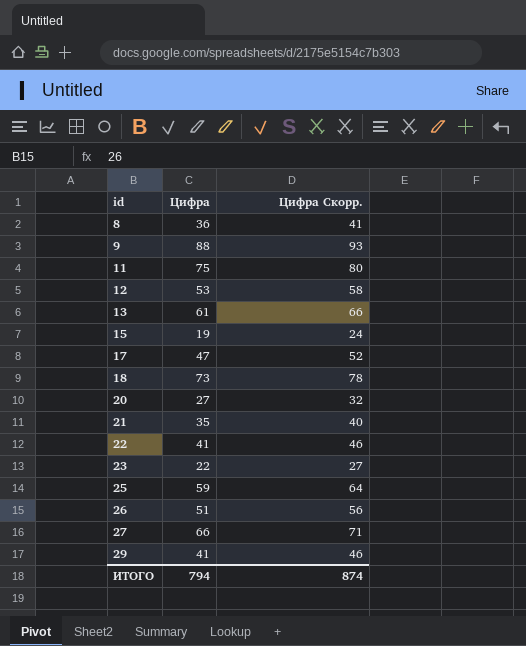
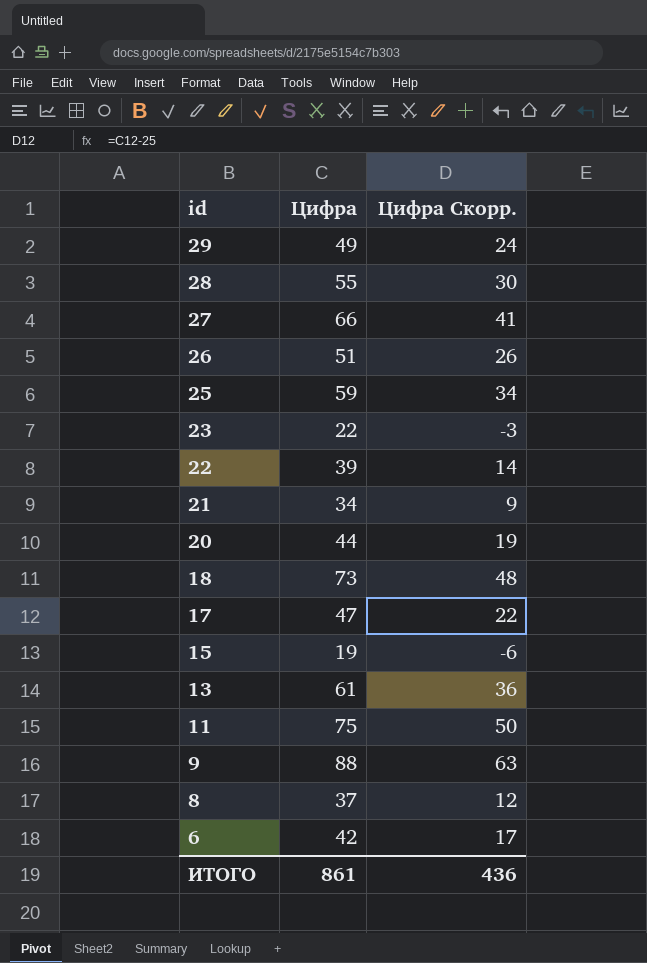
row order: id ascending -> id descending
column Цифра Скорр. | formula: [Цифра] + 5 -> [Цифра] - 25
row 12: 53 | 58 -> none
29 | Цифра: 41 -> 49
row 28: none -> 55 | 30
22 | Цифра: 41 -> 39
21 | Цифра: 35 -> 34
20 | Цифра: 27 -> 44
8 | Цифра: 36 -> 37
row 6: none -> 42 | 17
ИТОГО | Цифра: 794 -> 861
ИТОГО | Цифра Скорр.: 874 -> 436

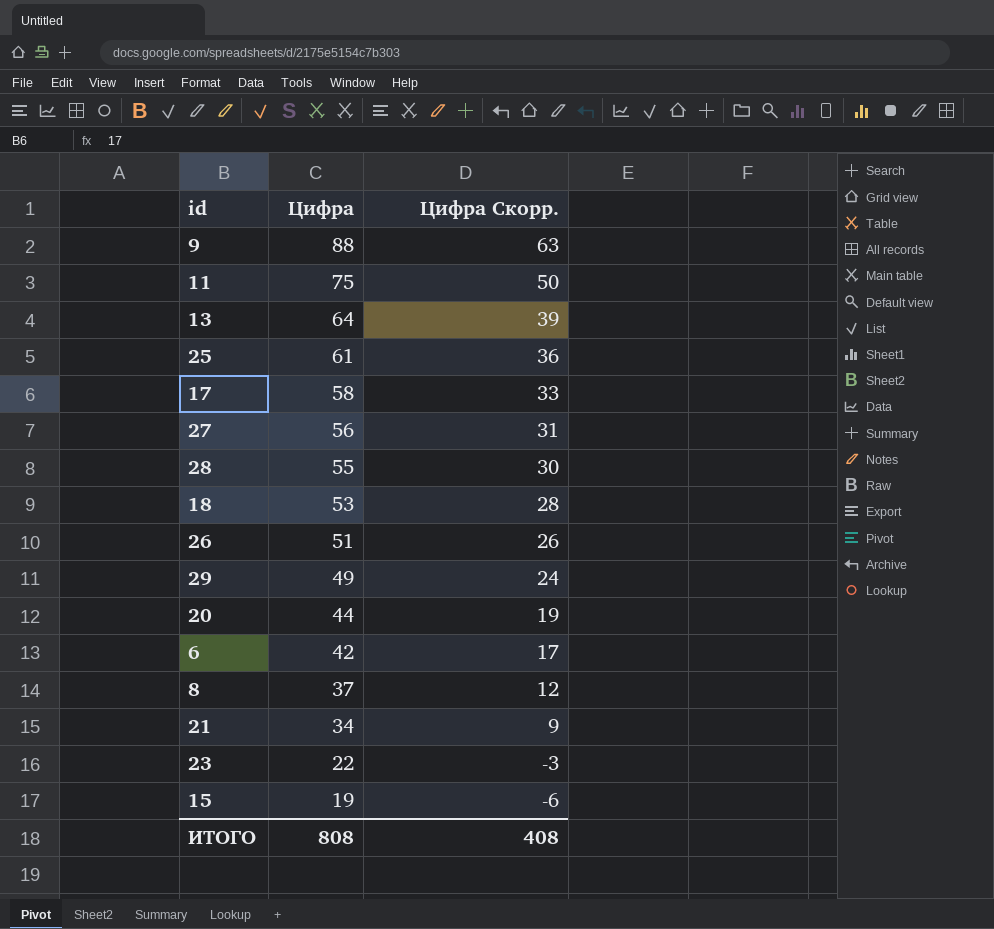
row order: id descending -> Цифра descending
row 22: 39 | 14 -> none
13 | Цифра: 61 -> 64
13 | Цифра Скорр.: 36 -> 39
25 | Цифра: 59 -> 61
25 | Цифра Скорр.: 34 -> 36
17 | Цифра: 47 -> 58
17 | Цифра Скорр.: 22 -> 33
27 | Цифра: 66 -> 56
27 | Цифра Скорр.: 41 -> 31
18 | Цифра: 73 -> 53
18 | Цифра Скорр.: 48 -> 28
ИТОГО | Цифра: 861 -> 808
ИТОГО | Цифра Скорр.: 436 -> 408

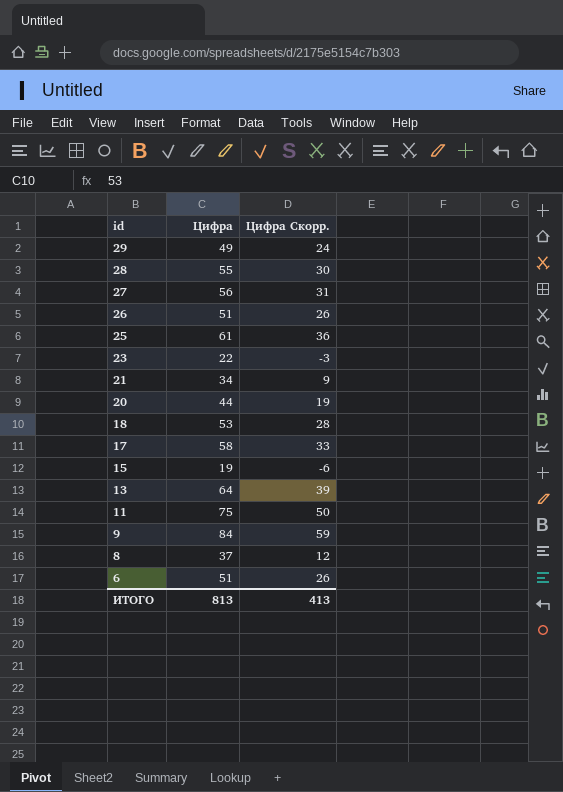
row order: Цифра descending -> id descending
9 | Цифра: 88 -> 84
9 | Цифра Скорр.: 63 -> 59
6 | Цифра: 42 -> 51
6 | Цифра Скорр.: 17 -> 26
ИТОГО | Цифра: 808 -> 813
ИТОГО | Цифра Скорр.: 408 -> 413

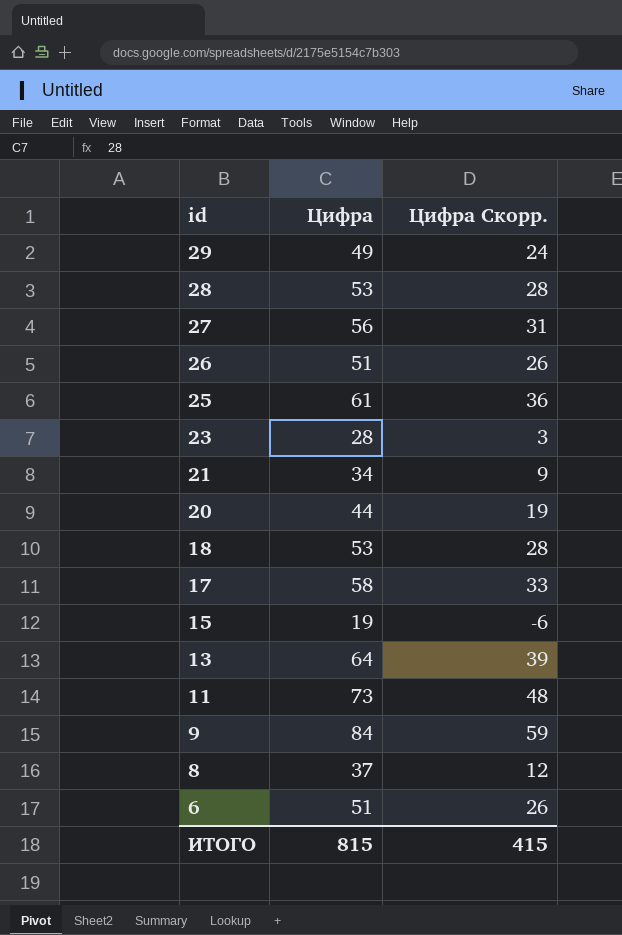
28 | Цифра: 55 -> 53
28 | Цифра Скорр.: 30 -> 28
23 | Цифра: 22 -> 28
23 | Цифра Скорр.: -3 -> 3
11 | Цифра: 75 -> 73
11 | Цифра Скорр.: 50 -> 48
ИТОГО | Цифра: 813 -> 815
ИТОГО | Цифра Скорр.: 413 -> 415

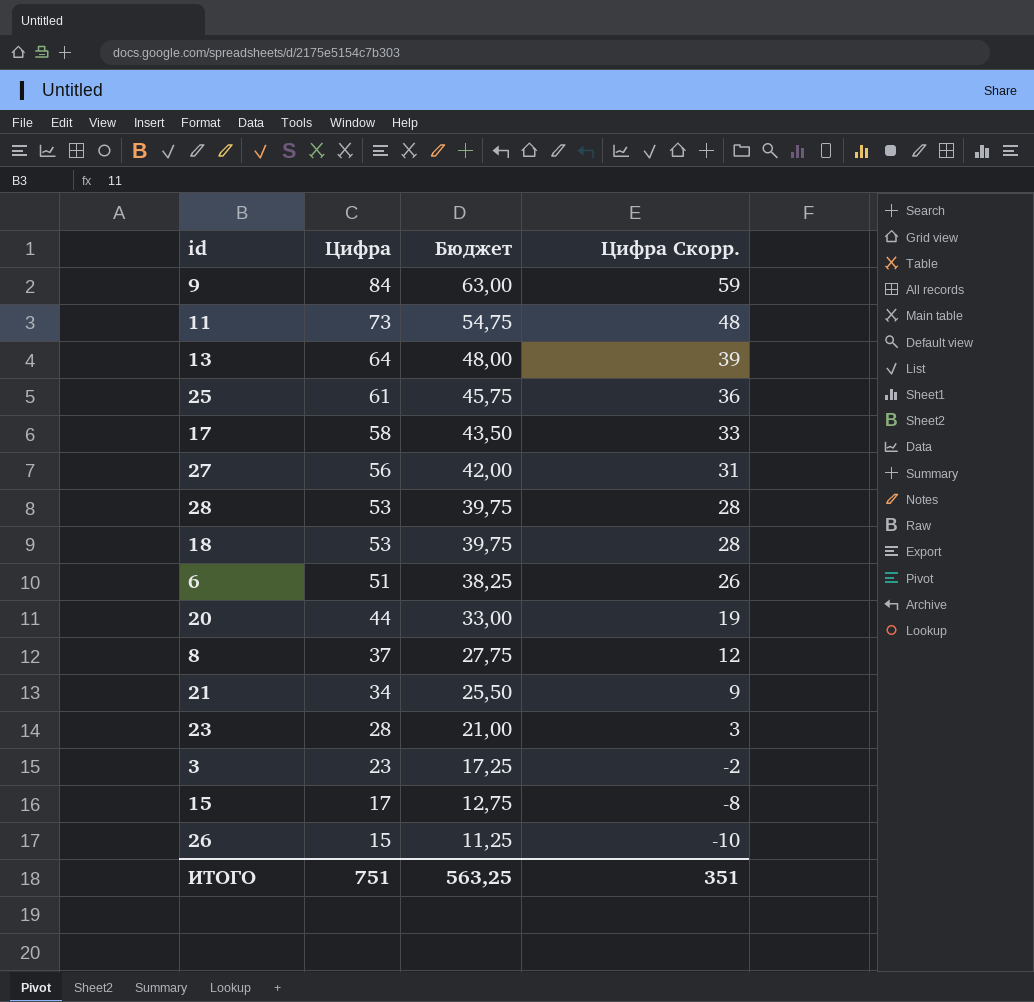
row order: id descending -> Цифра descending
column Бюджет | formula: none -> [Цифра] * 0,75
row 29: 49 | 24 -> none
row 3: none -> 23 | 17,25 | -2
15 | Цифра: 19 -> 17
15 | Цифра Скорр.: -6 -> -8
26 | Цифра: 51 -> 15
26 | Цифра Скорр.: 26 -> -10
ИТОГО | Цифра: 815 -> 751
ИТОГО | Цифра Скорр.: 415 -> 351

